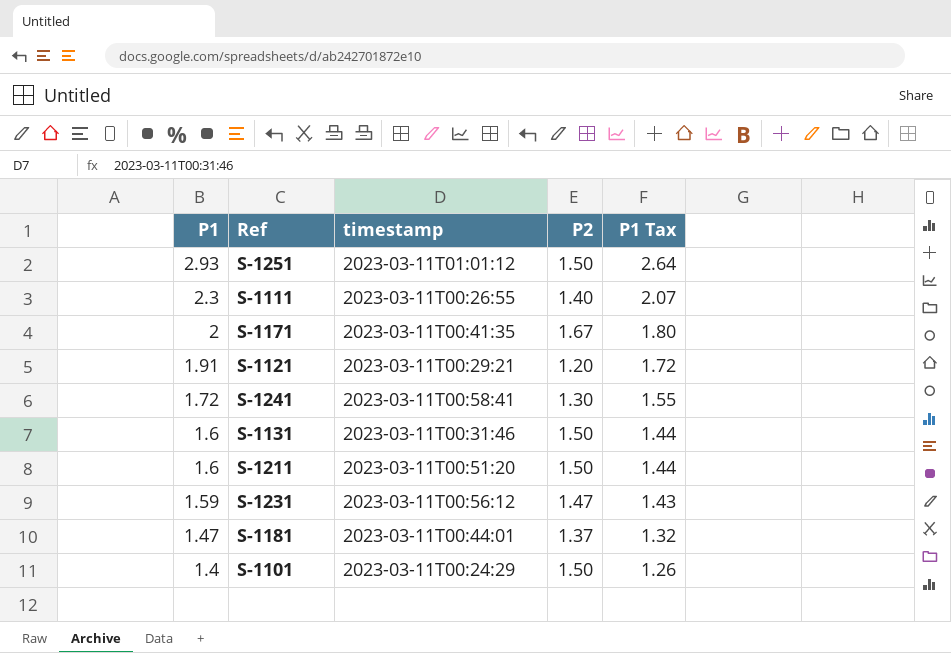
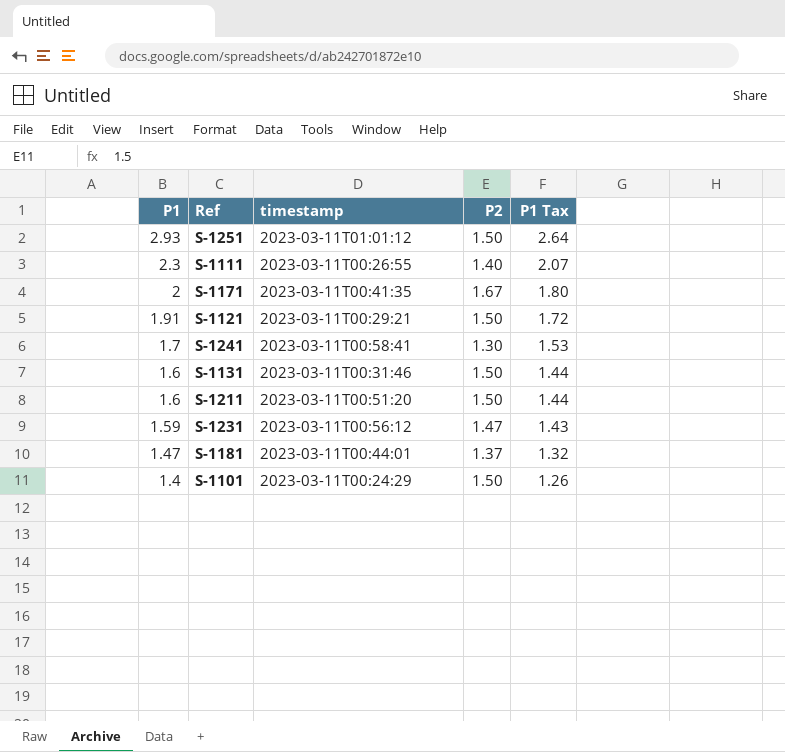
S-1121 | P2: 1.20 -> 1.50
S-1241 | P1: 1.72 -> 1.7
S-1241 | P1 Tax: 1.55 -> 1.53

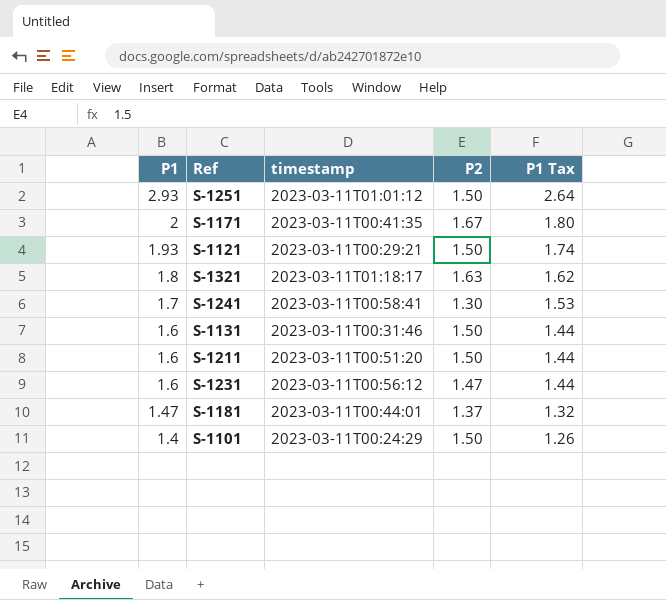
row S-1111: 2.3 | 2023-03-11T00:26:55 | 1.40 | 2.07 -> none
S-1121 | P1: 1.91 -> 1.93
S-1121 | P1 Tax: 1.72 -> 1.74
row S-1321: none -> 1.8 | 2023-03-11T01:18:17 | 1.63 | 1.62
S-1231 | P1: 1.59 -> 1.6
S-1231 | P1 Tax: 1.43 -> 1.44

